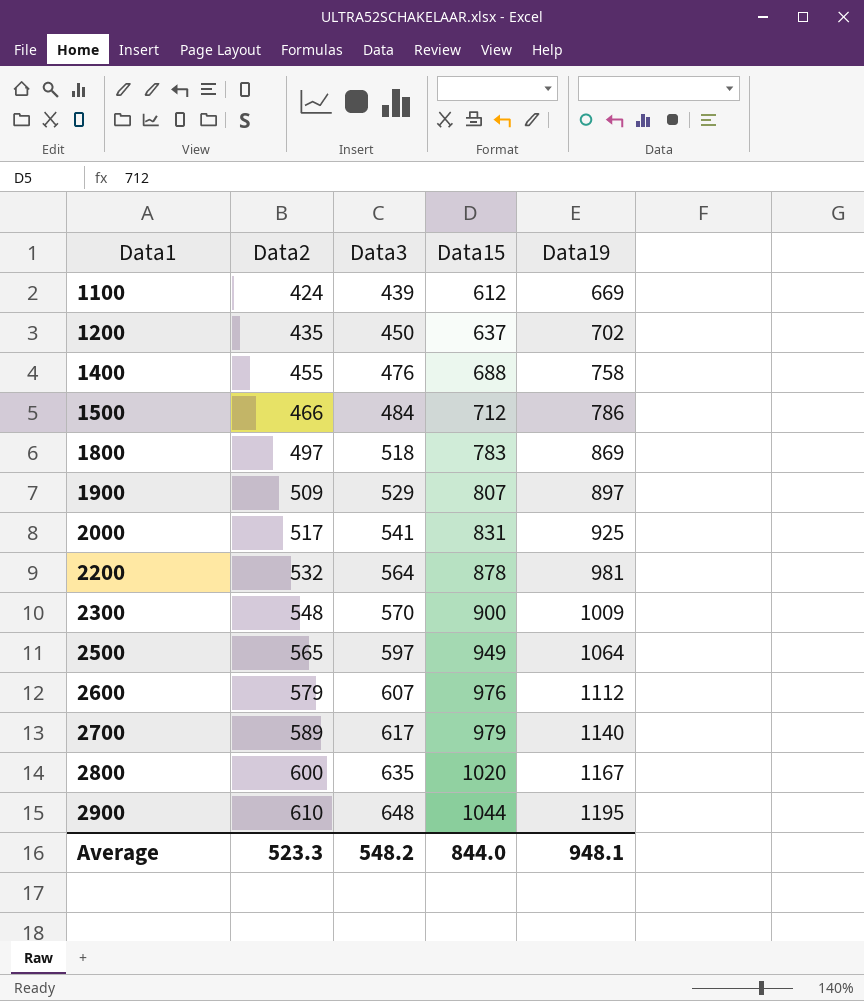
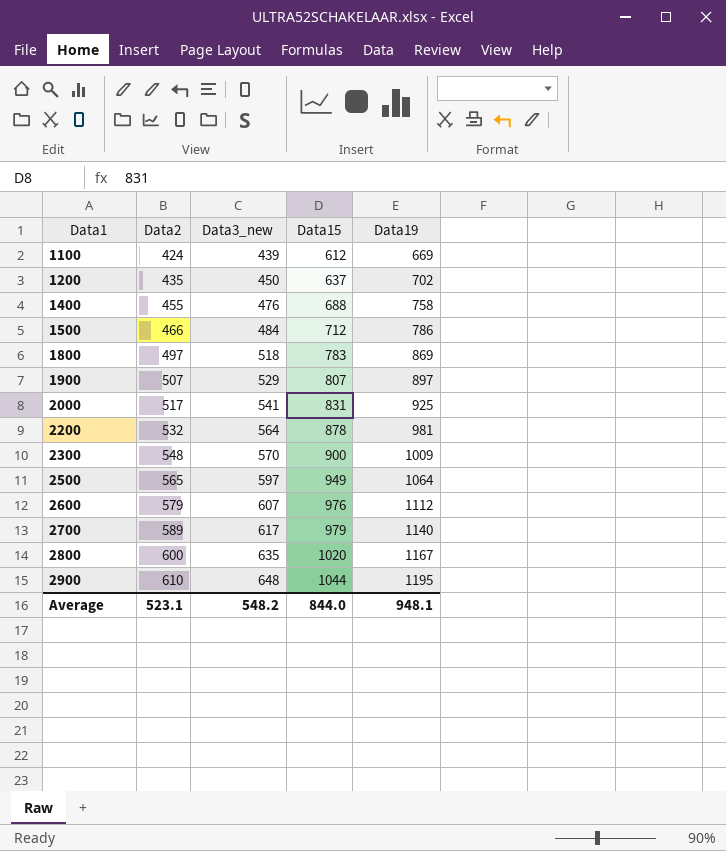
column name: Data3 -> Data3_new
1900 | Data2: 509 -> 507
Average | Data2: 523.3 -> 523.1

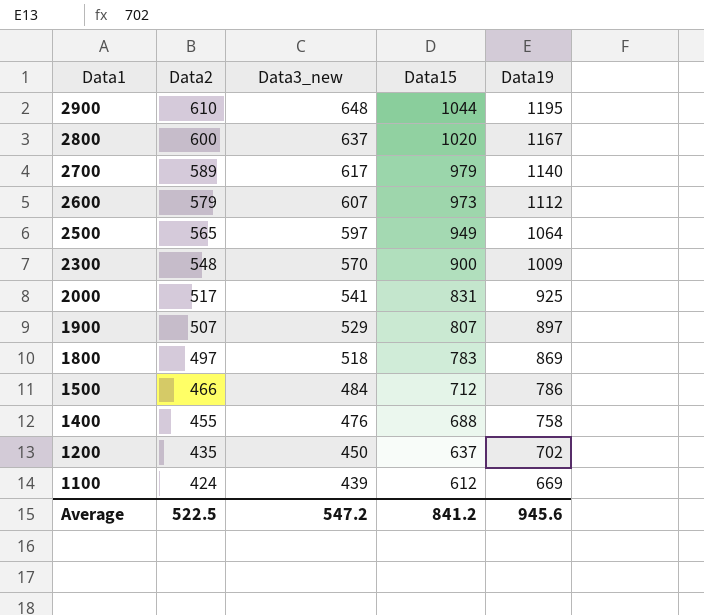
row order: Data1 ascending -> Data1 descending
row 2200: 532 | 564 | 878 | 981 -> none
2800 | Data3_new: 635 -> 637
2600 | Data15: 976 -> 973
Average | Data2: 523.1 -> 522.5
Average | Data3_new: 548.2 -> 547.2
Average | Data15: 844.0 -> 841.2
Average | Data19: 948.1 -> 945.6

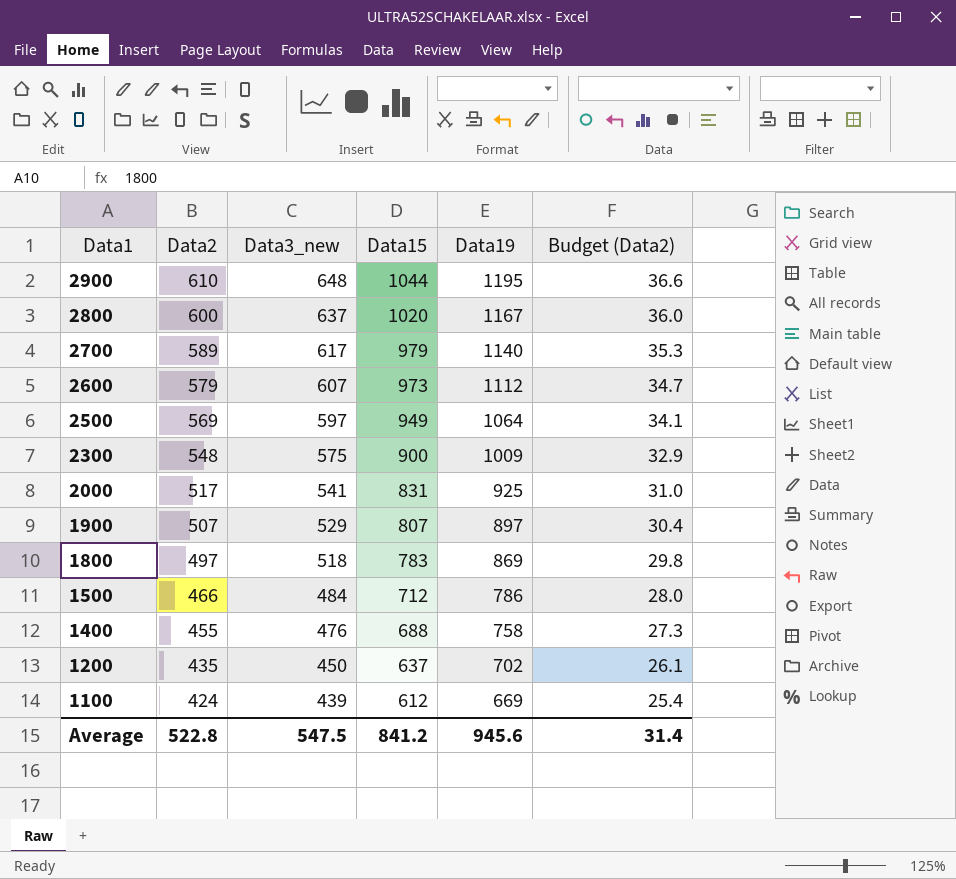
column Budget (Data2) | formula: none -> [Data2] * 0.06
2500 | Data2: 565 -> 569
2300 | Data3_new: 570 -> 575
Average | Data2: 522.5 -> 522.8
Average | Data3_new: 547.2 -> 547.5

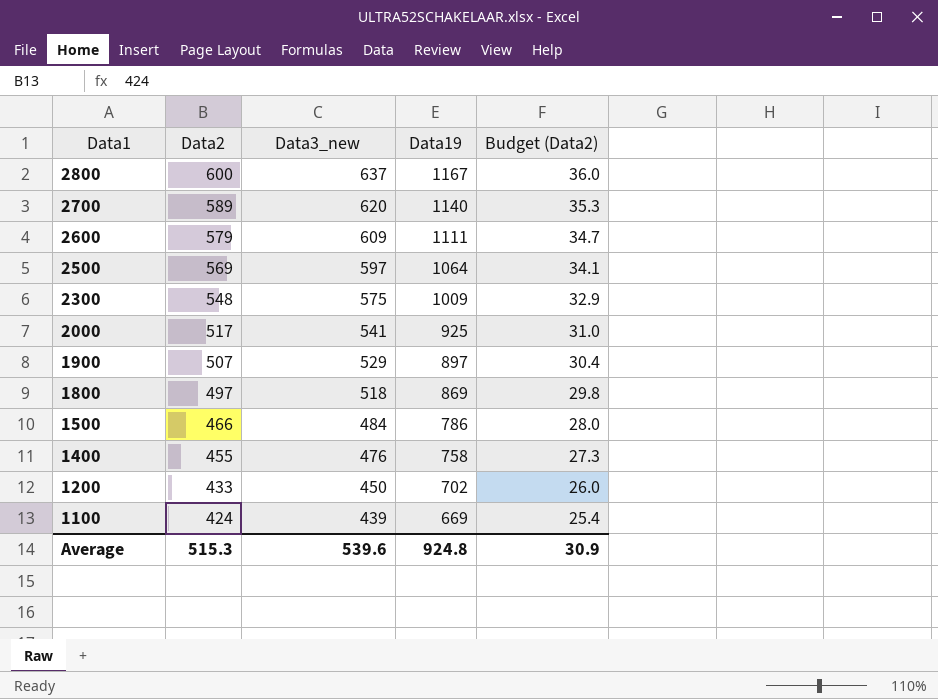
column Data15 | position: 4 -> none
row 2900: 610 | 648 | 1044 | 1195 | 36.6 -> none
2700 | Data3_new: 617 -> 620
2600 | Data3_new: 607 -> 609
2600 | Data19: 1112 -> 1111
1200 | Data2: 435 -> 433
1200 | Budget (Data2): 26.1 -> 26.0
Average | Data2: 522.8 -> 515.3
Average | Data3_new: 547.5 -> 539.6
Average | Data19: 945.6 -> 924.8
Average | Budget (Data2): 31.4 -> 30.9

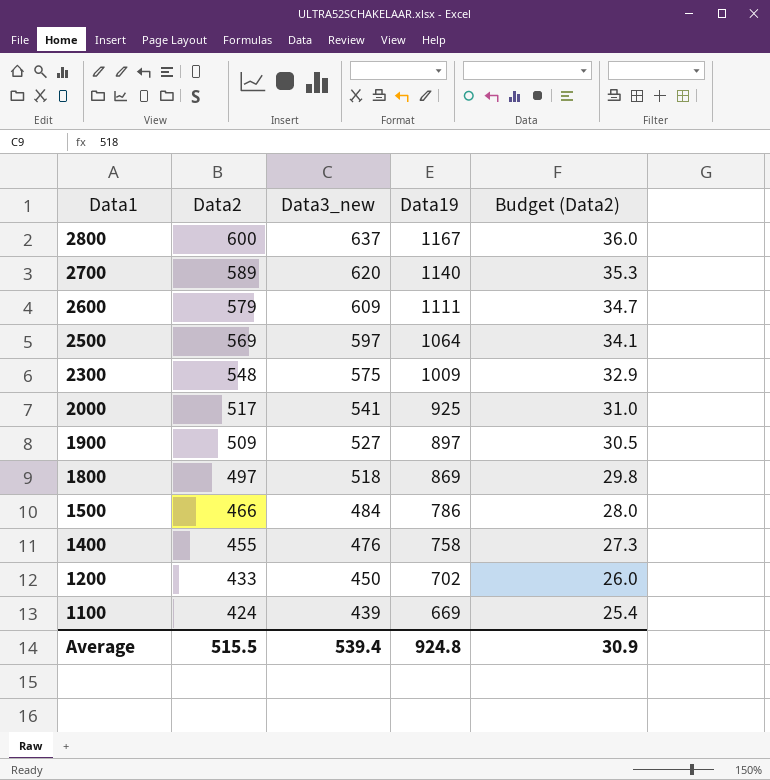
1900 | Data2: 507 -> 509
1900 | Data3_new: 529 -> 527
1900 | Budget (Data2): 30.4 -> 30.5
Average | Data2: 515.3 -> 515.5
Average | Data3_new: 539.6 -> 539.4

